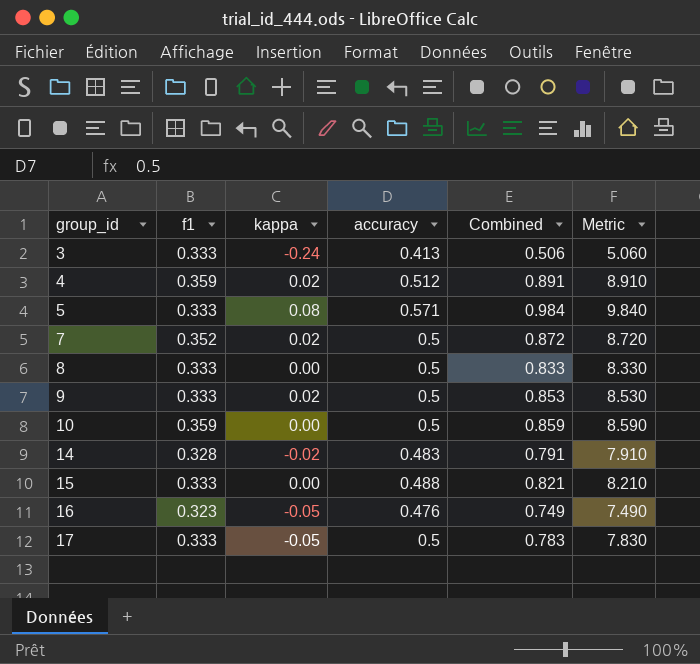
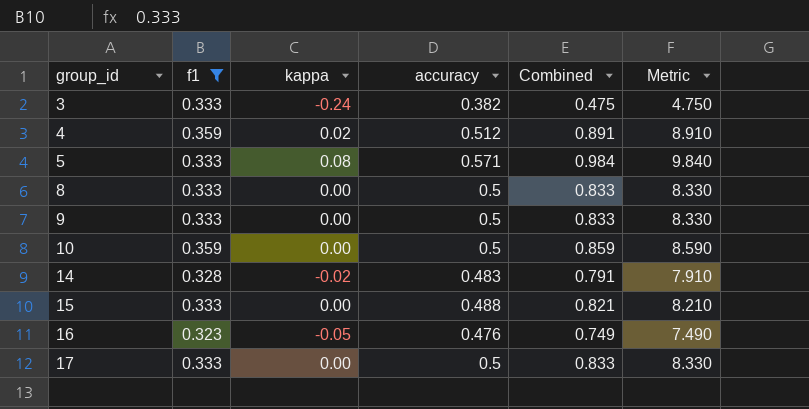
filter: none -> f1 != 0.352
3 | accuracy: 0.413 -> 0.382
3 | Combined: 0.506 -> 0.475
3 | Metric: 5.060 -> 4.750
9 | kappa: 0.02 -> 0.00
9 | Combined: 0.853 -> 0.833
9 | Metric: 8.530 -> 8.330
17 | kappa: -0.05 -> 0.00
17 | Combined: 0.783 -> 0.833
17 | Metric: 7.830 -> 8.330

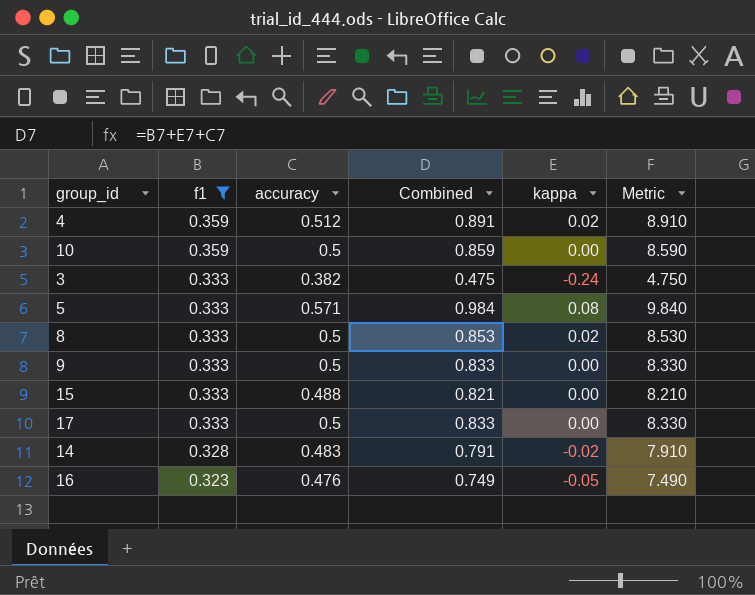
row order: group_id ascending -> f1 descending
column kappa | position: 3 -> 5
8 | Combined: 0.833 -> 0.853
8 | kappa: 0.00 -> 0.02
8 | Metric: 8.330 -> 8.530

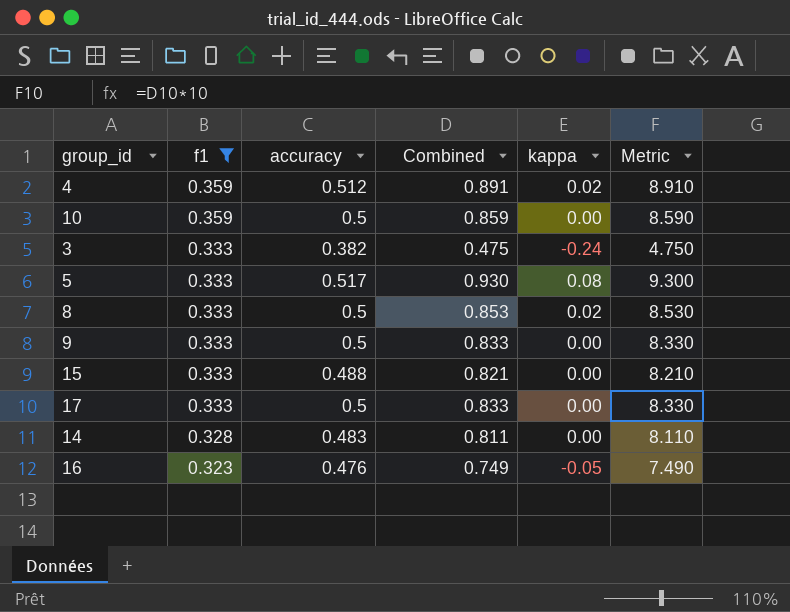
5 | accuracy: 0.571 -> 0.517
5 | Combined: 0.984 -> 0.930
5 | Metric: 9.840 -> 9.300
14 | Combined: 0.791 -> 0.811
14 | kappa: -0.02 -> 0.00
14 | Metric: 7.910 -> 8.110

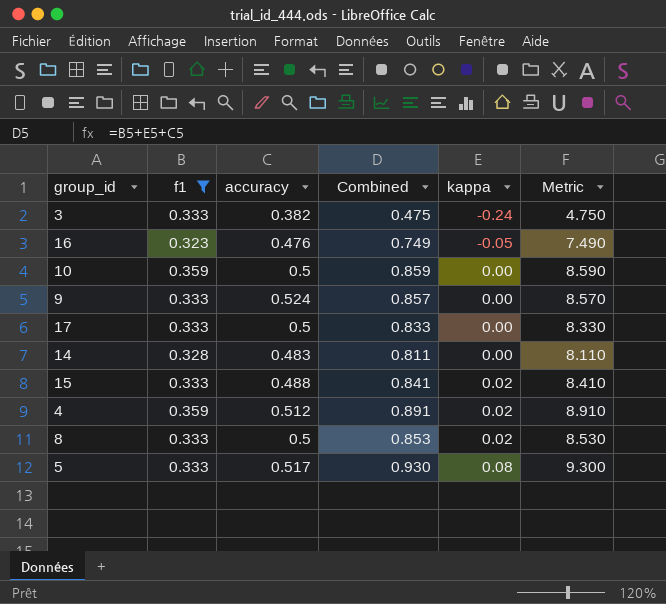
row order: f1 descending -> kappa ascending
9 | accuracy: 0.5 -> 0.524
9 | Combined: 0.833 -> 0.857
9 | Metric: 8.330 -> 8.570
15 | Combined: 0.821 -> 0.841
15 | kappa: 0.00 -> 0.02
15 | Metric: 8.210 -> 8.410

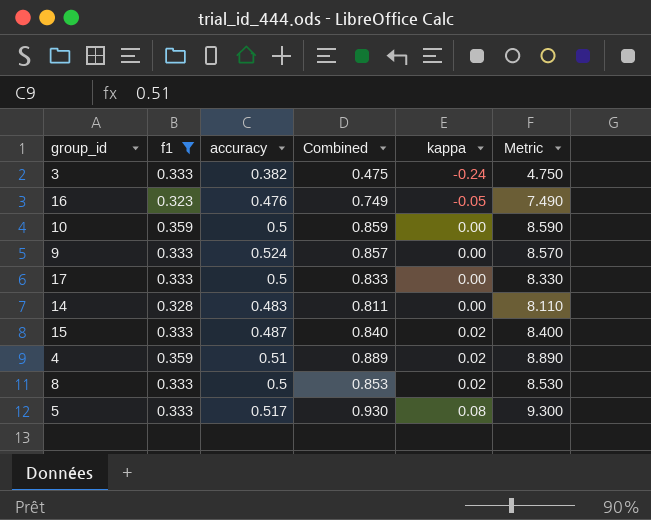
15 | accuracy: 0.488 -> 0.487
15 | Combined: 0.841 -> 0.840
15 | Metric: 8.410 -> 8.400
4 | accuracy: 0.512 -> 0.51
4 | Combined: 0.891 -> 0.889
4 | Metric: 8.910 -> 8.890

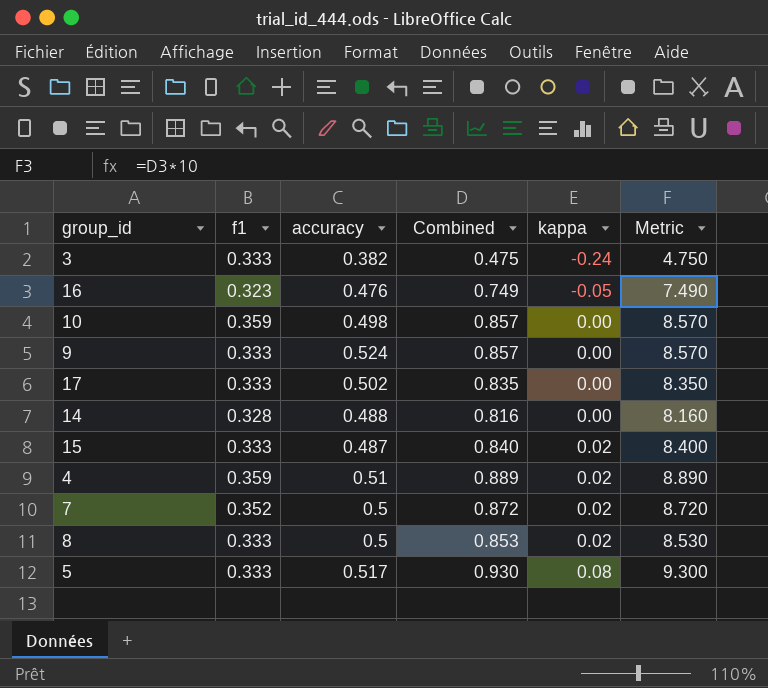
filter: f1 != 0.352 -> none
10 | accuracy: 0.5 -> 0.498
10 | Combined: 0.859 -> 0.857
10 | Metric: 8.590 -> 8.570
17 | accuracy: 0.5 -> 0.502
17 | Combined: 0.833 -> 0.835
17 | Metric: 8.330 -> 8.350
14 | accuracy: 0.483 -> 0.488
14 | Combined: 0.811 -> 0.816
14 | Metric: 8.110 -> 8.160

